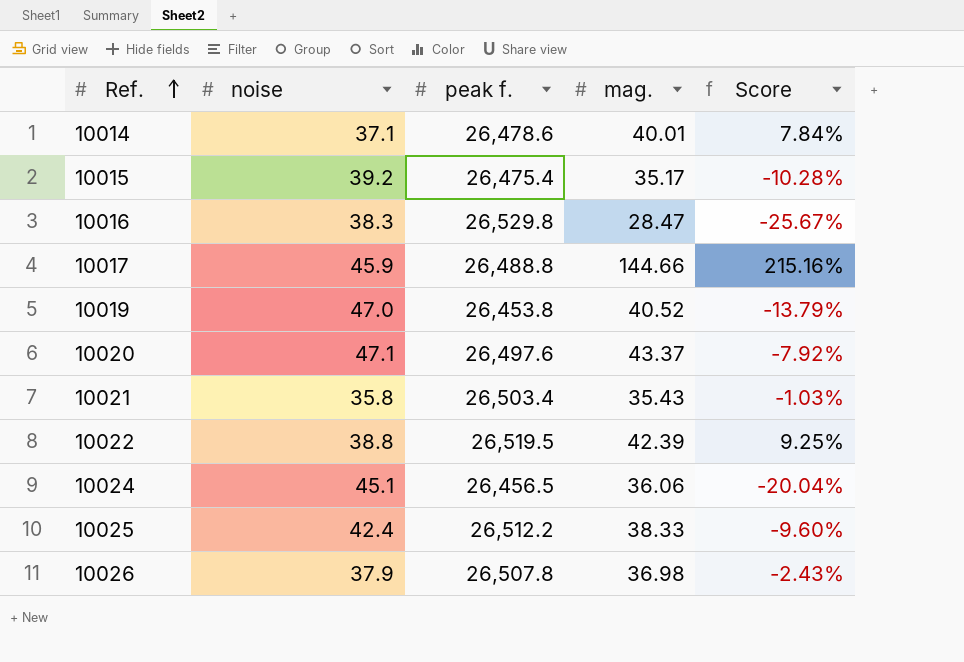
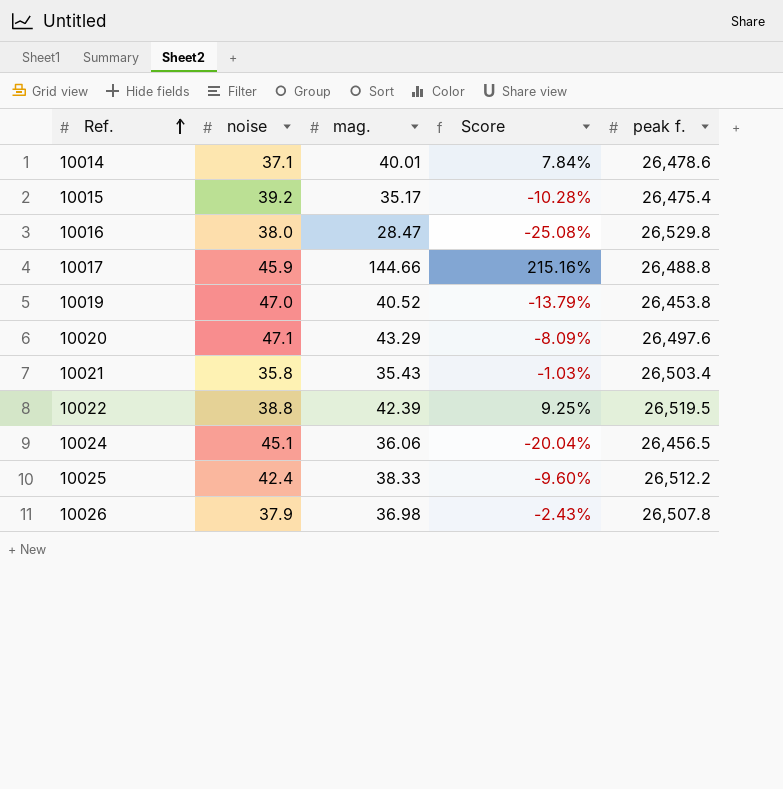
column peak f. | position: 3 -> 5
10016 | noise: 38.3 -> 38.0
10016 | Score: -25.67% -> -25.08%
10020 | mag.: 43.37 -> 43.29
10020 | Score: -7.92% -> -8.09%

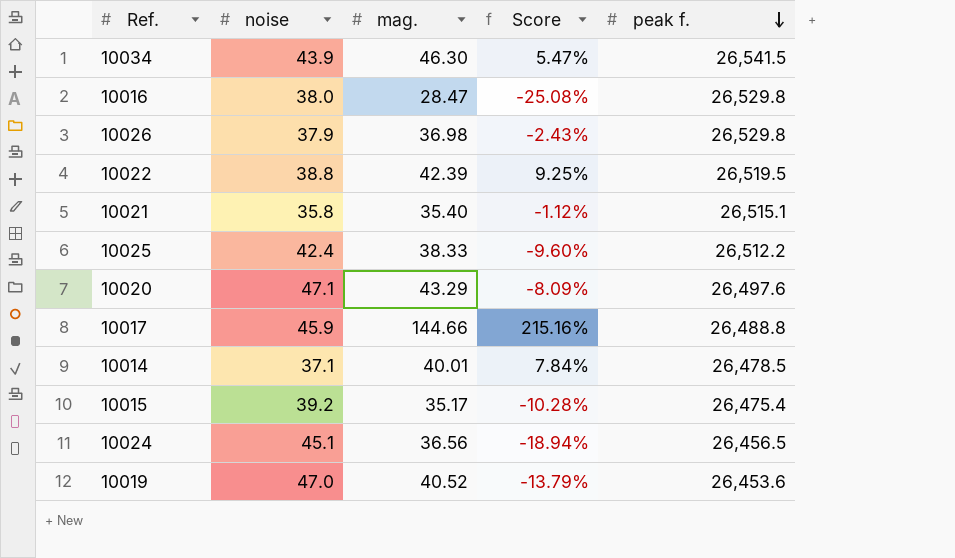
row order: Ref. ascending -> peak f. descending
row 10034: none -> 43.9 | 46.30 | 5.47% | 26,541.5
10026 | peak f.: 26,507.8 -> 26,529.8
10021 | mag.: 35.43 -> 35.40
10021 | Score: -1.03% -> -1.12%
10021 | peak f.: 26,503.4 -> 26,515.1
10014 | peak f.: 26,478.6 -> 26,478.5
10024 | mag.: 36.06 -> 36.56
10024 | Score: -20.04% -> -18.94%
10019 | peak f.: 26,453.8 -> 26,453.6

